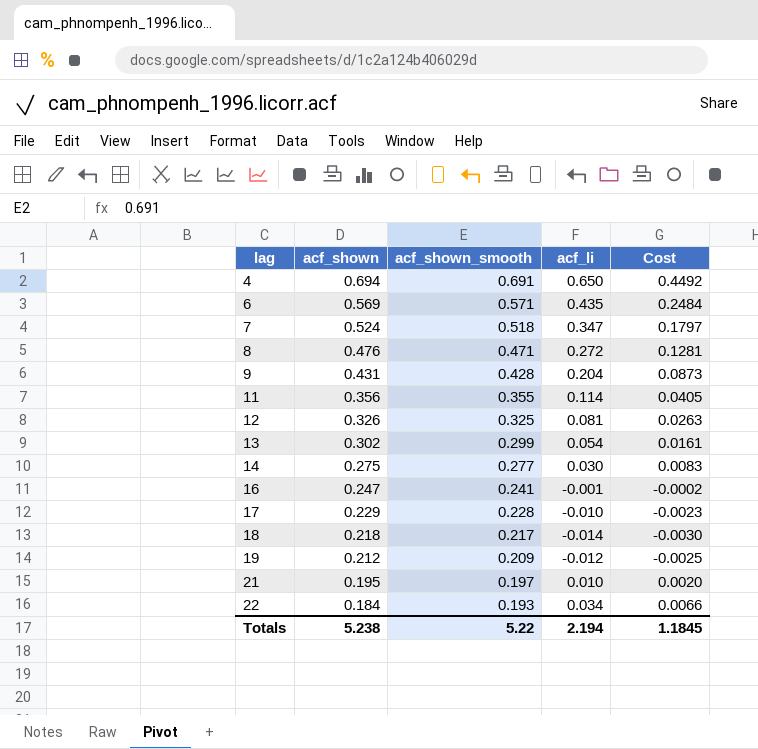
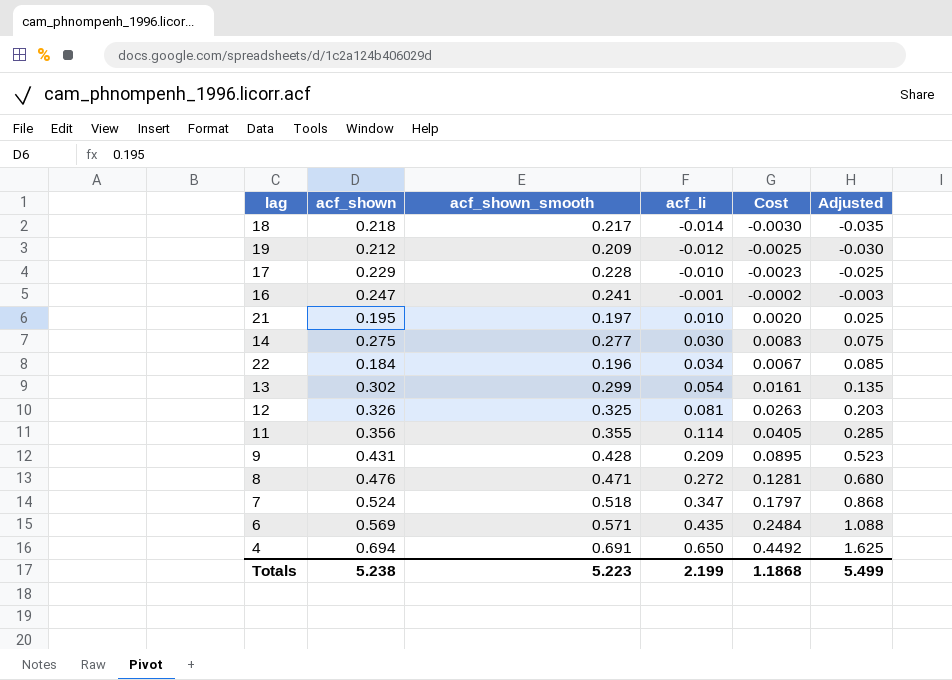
row order: lag ascending -> acf_li ascending
column Adjusted | formula: none -> [acf_li] * 2.5
22 | acf_shown_smooth: 0.193 -> 0.196
22 | Cost: 0.0066 -> 0.0067
9 | acf_li: 0.204 -> 0.209
9 | Cost: 0.0873 -> 0.0895
Totals | acf_shown_smooth: 5.22 -> 5.223
Totals | acf_li: 2.194 -> 2.199
Totals | Cost: 1.1845 -> 1.1868

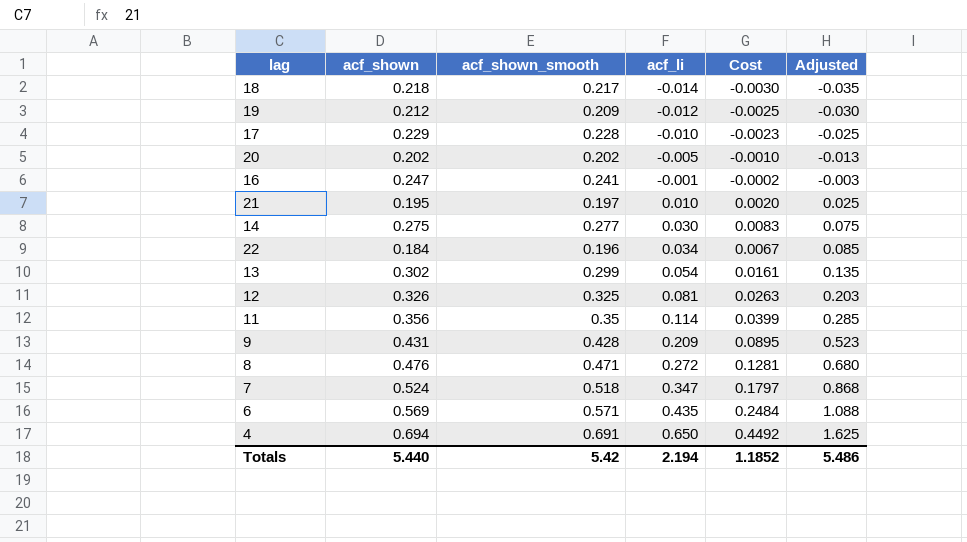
row 20: none -> 0.202 | 0.202 | -0.005 | -0.0010 | -0.013
11 | acf_shown_smooth: 0.355 -> 0.35
11 | Cost: 0.0405 -> 0.0399
Totals | acf_shown: 5.238 -> 5.440
Totals | acf_shown_smooth: 5.223 -> 5.42
Totals | acf_li: 2.199 -> 2.194
Totals | Cost: 1.1868 -> 1.1852
Totals | Adjusted: 5.499 -> 5.486

